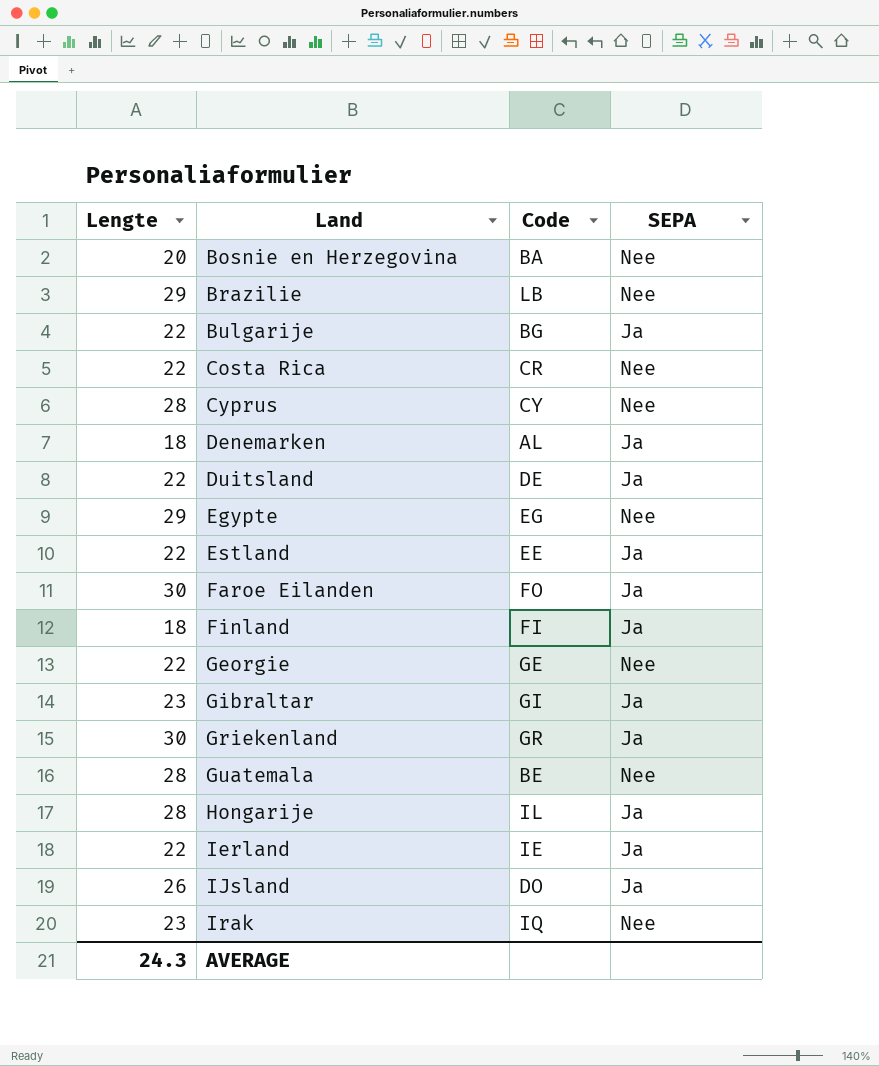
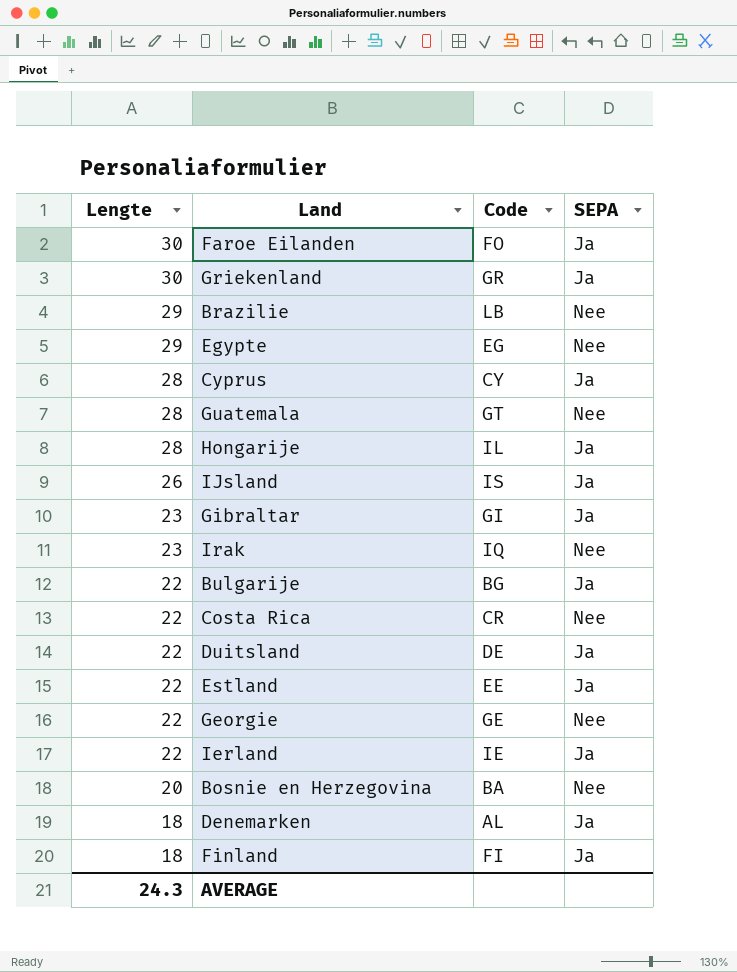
row order: Land ascending -> Lengte descending
Cyprus | SEPA: Nee -> Ja
Guatemala | Code: BE -> GT
IJsland | Code: DO -> IS

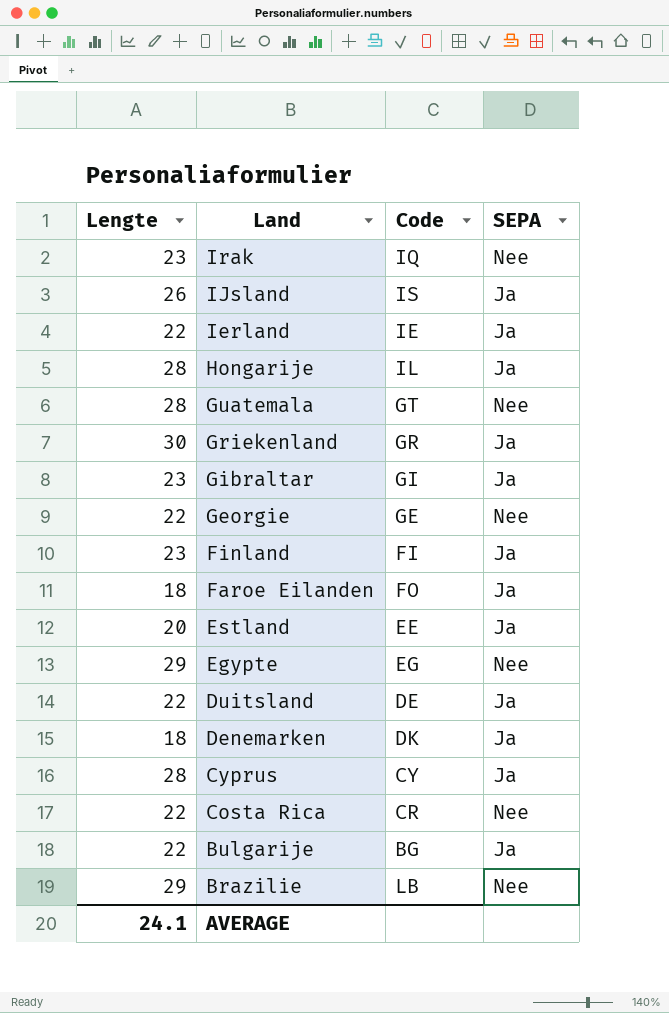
row order: Lengte descending -> Land descending
row Bosnie en Herzegovina: 20 | BA | Nee -> none
Finland | Lengte: 18 -> 23
Faroe Eilanden | Lengte: 30 -> 18
Estland | Lengte: 22 -> 20
Denemarken | Code: AL -> DK
AVERAGE | Lengte: 24.3 -> 24.1

